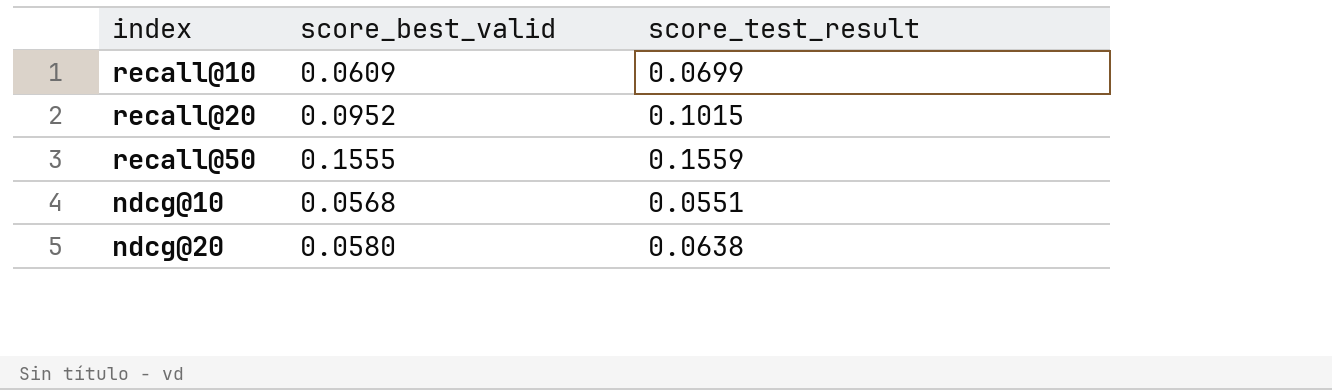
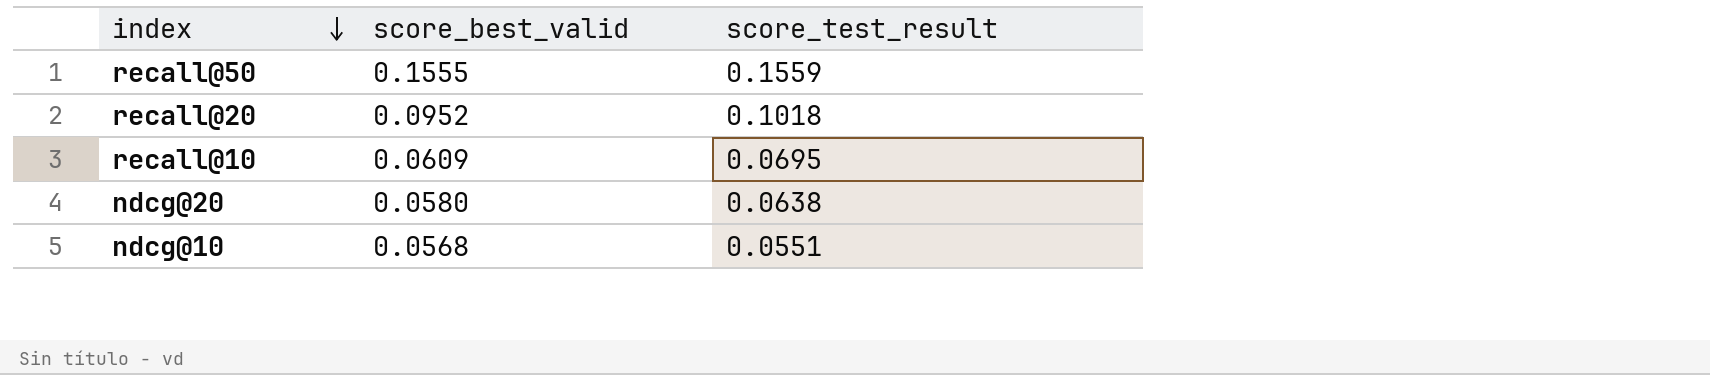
row order: none -> index descending
recall@20 | score_test_result: 0.1015 -> 0.1018
recall@10 | score_test_result: 0.0699 -> 0.0695

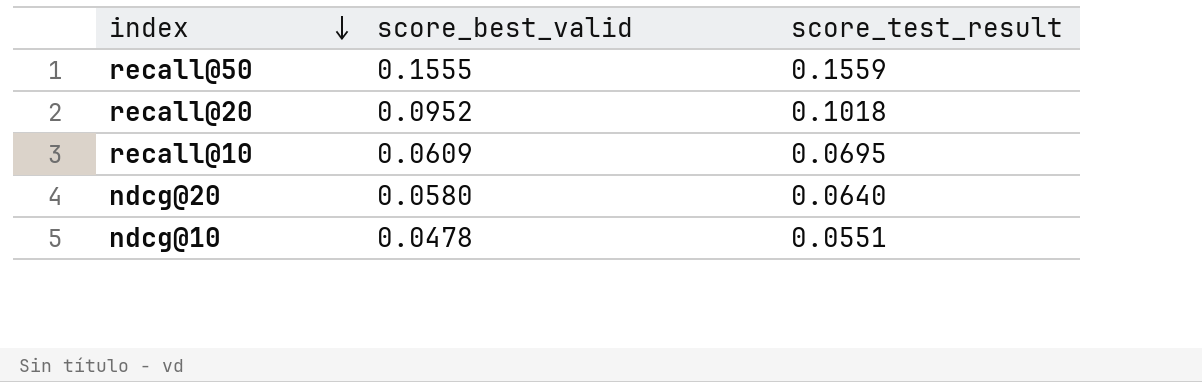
ndcg@20 | score_test_result: 0.0638 -> 0.0640
ndcg@10 | score_best_valid: 0.0568 -> 0.0478

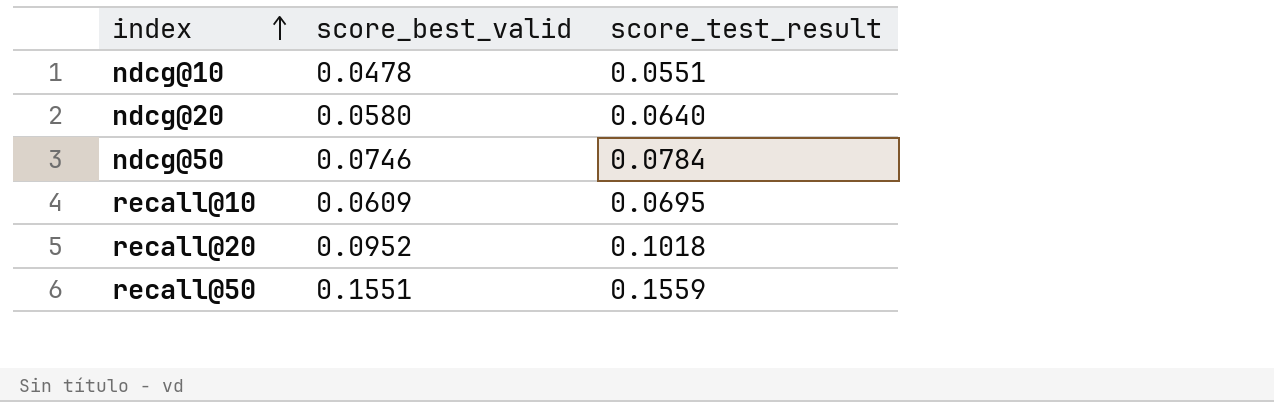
row order: index descending -> index ascending
row ndcg@50: none -> 0.0746 | 0.0784
recall@50 | score_best_valid: 0.1555 -> 0.1551

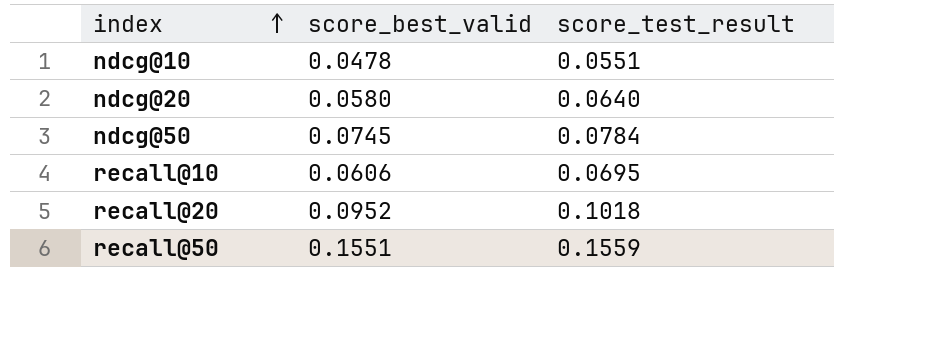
ndcg@50 | score_best_valid: 0.0746 -> 0.0745
recall@10 | score_best_valid: 0.0609 -> 0.0606

